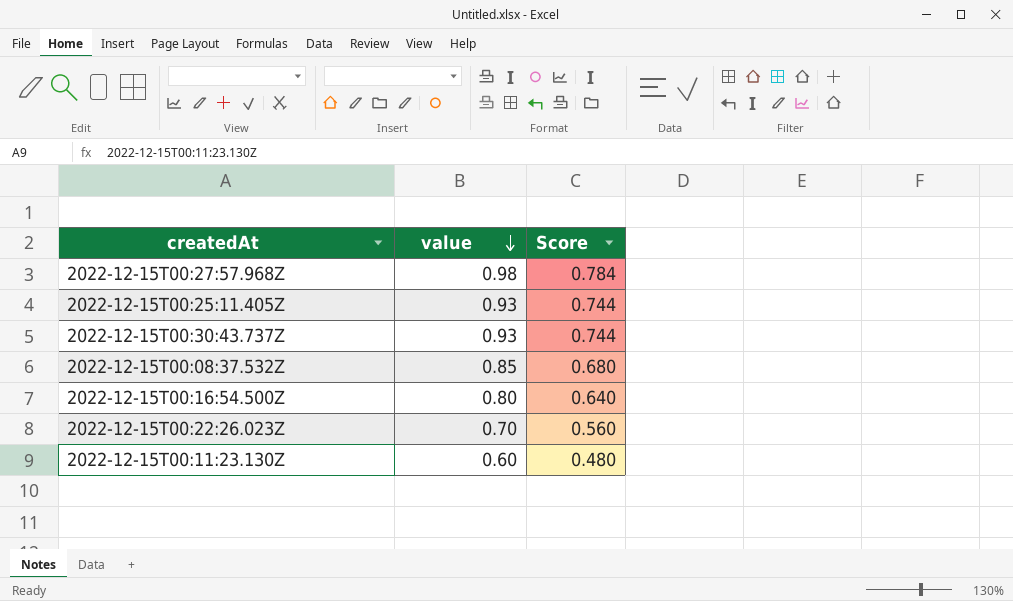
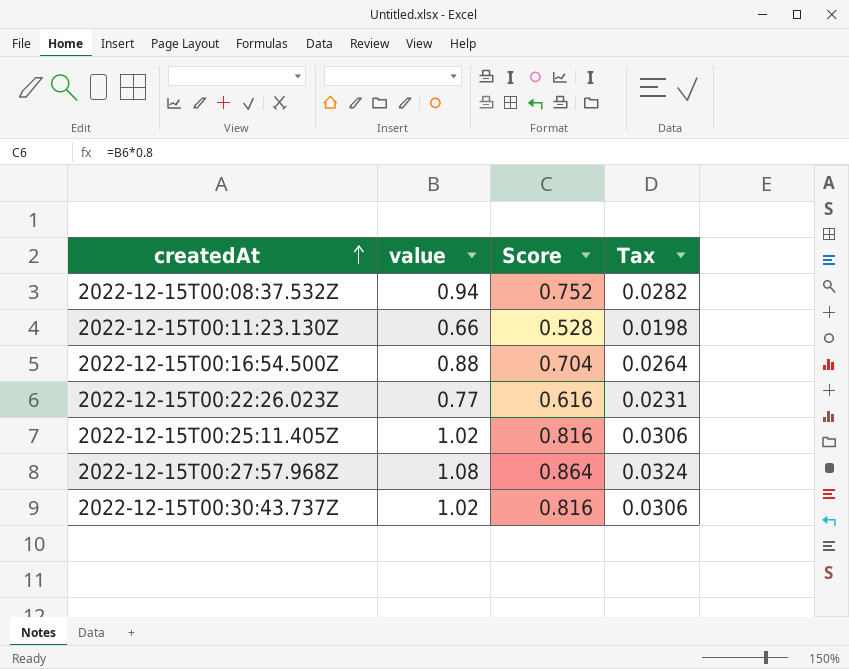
row order: value descending -> createdAt ascending
column Tax | formula: none -> [value] * 0.03
2022-12-15T00:08:37.532Z | value: 0.85 -> 0.94
2022-12-15T00:08:37.532Z | Score: 0.680 -> 0.752
2022-12-15T00:11:23.130Z | value: 0.60 -> 0.66
2022-12-15T00:11:23.130Z | Score: 0.480 -> 0.528
2022-12-15T00:16:54.500Z | value: 0.80 -> 0.88
2022-12-15T00:16:54.500Z | Score: 0.640 -> 0.704
2022-12-15T00:22:26.023Z | value: 0.70 -> 0.77
2022-12-15T00:22:26.023Z | Score: 0.560 -> 0.616
2022-12-15T00:25:11.405Z | value: 0.93 -> 1.02
2022-12-15T00:25:11.405Z | Score: 0.744 -> 0.816
2022-12-15T00:27:57.968Z | value: 0.98 -> 1.08
2022-12-15T00:27:57.968Z | Score: 0.784 -> 0.864
2022-12-15T00:30:43.737Z | value: 0.93 -> 1.02
2022-12-15T00:30:43.737Z | Score: 0.744 -> 0.816

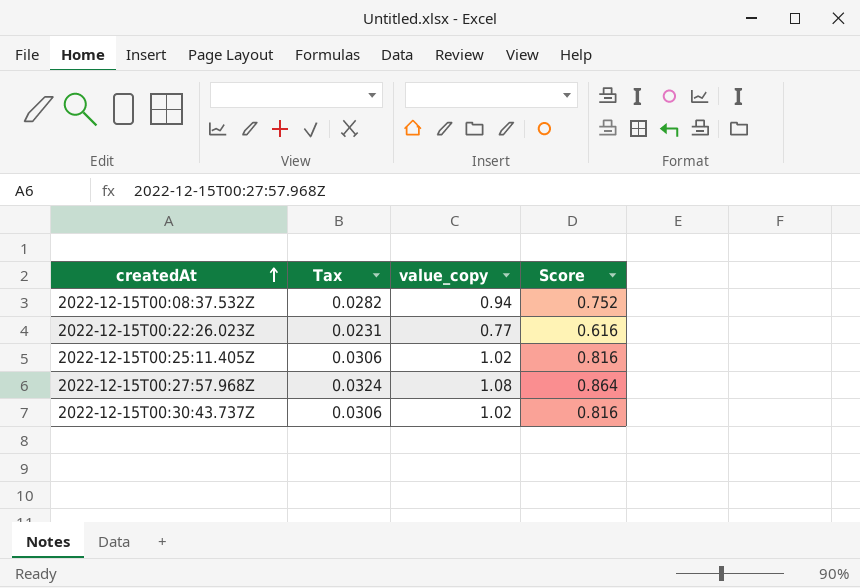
column Tax | position: 4 -> 2
column name: value -> value_copy
row 2022-12-15T00:11:23.130Z: 0.66 | 0.528 | 0.0198 -> none
row 2022-12-15T00:16:54.500Z: 0.88 | 0.704 | 0.0264 -> none

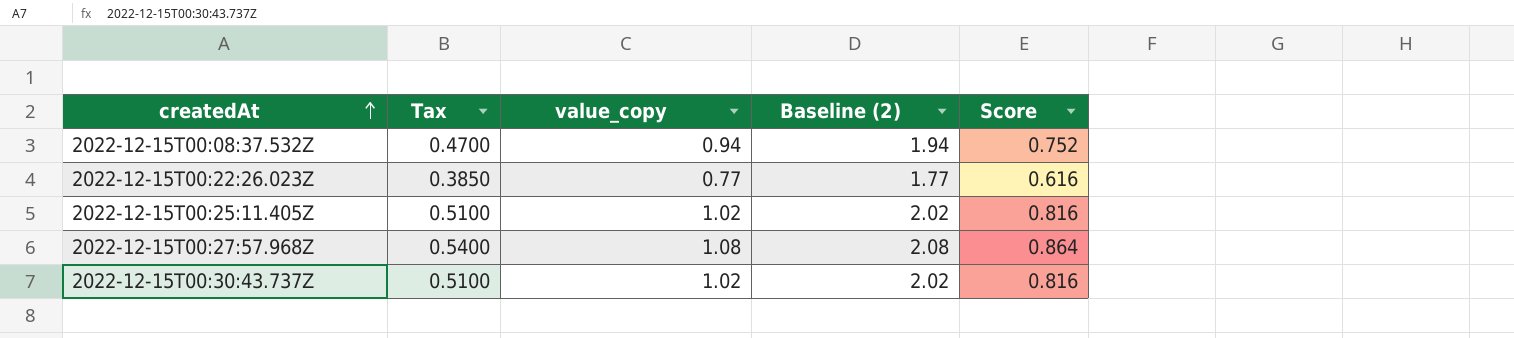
column Tax | formula: [value_copy] * 0.03 -> [value_copy] * 0.5
column Baseline (2) | formula: none -> [value_copy] + 1

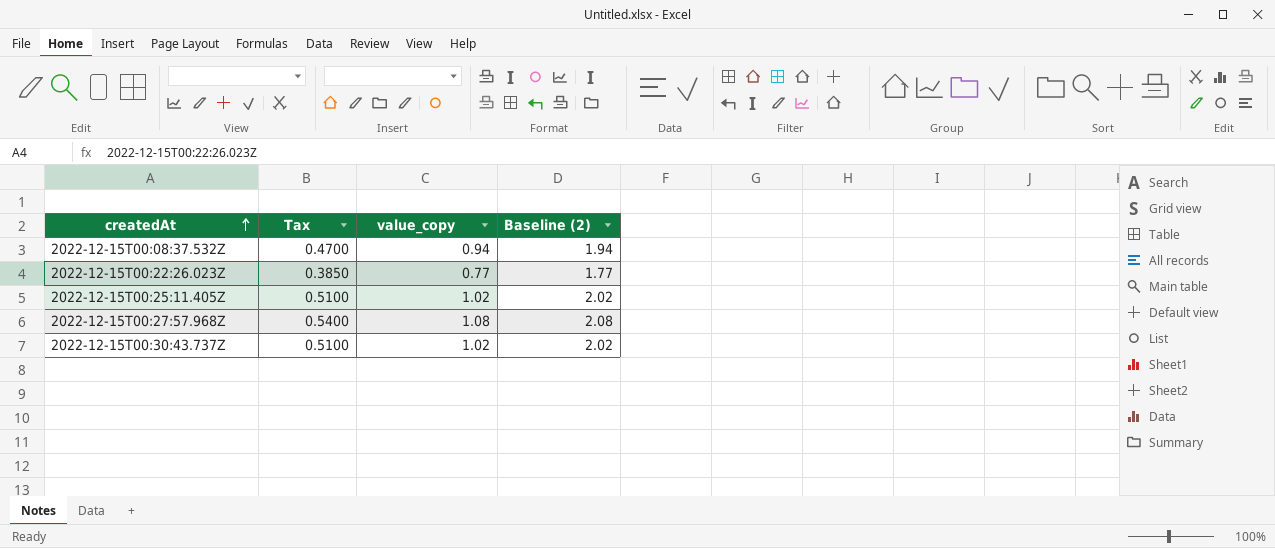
column Score | formula: [value_copy] * 0.8 -> none

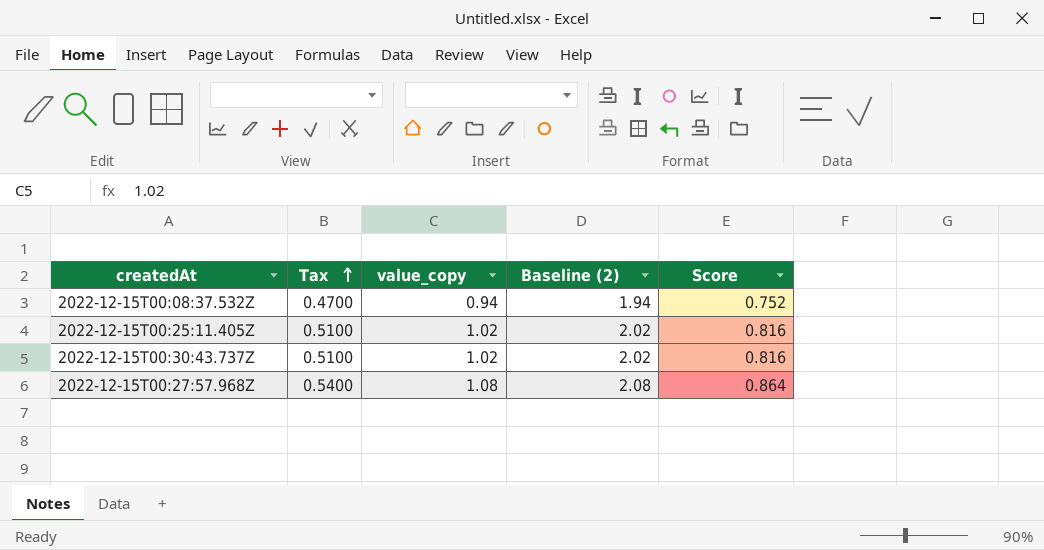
row order: createdAt ascending -> Tax ascending
column Score | formula: none -> [value_copy] * 0.8
row 2022-12-15T00:22:26.023Z: 0.3850 | 0.77 | 1.77 -> none

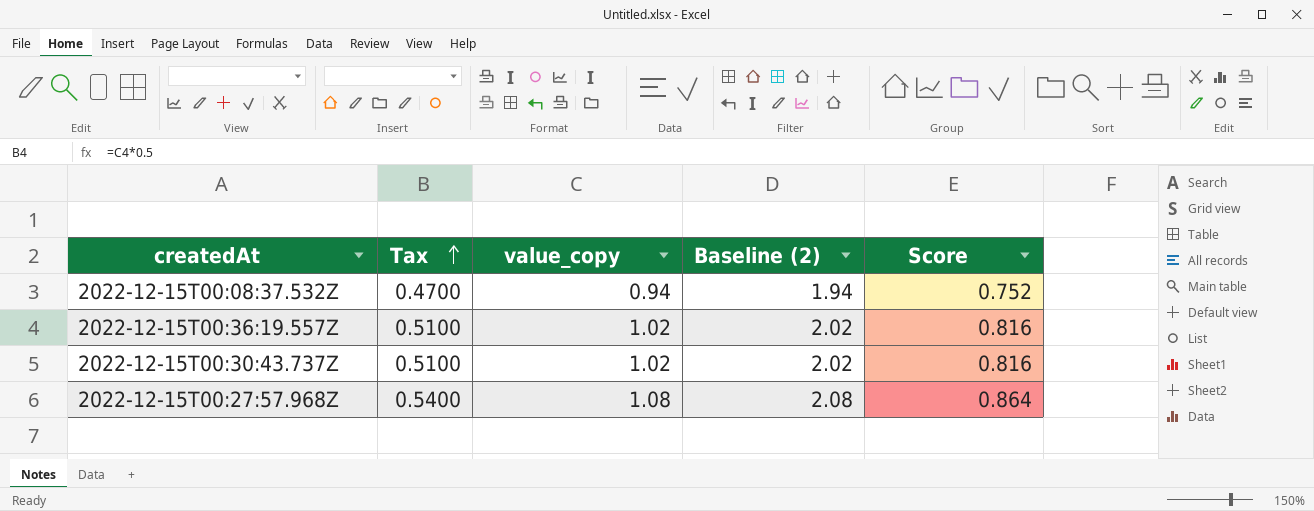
row 2022-12-15T00:25:11.405Z: 0.5100 | 1.02 | 2.02 | 0.816 -> none
row 2022-12-15T00:36:19.557Z: none -> 0.5100 | 1.02 | 2.02 | 0.816

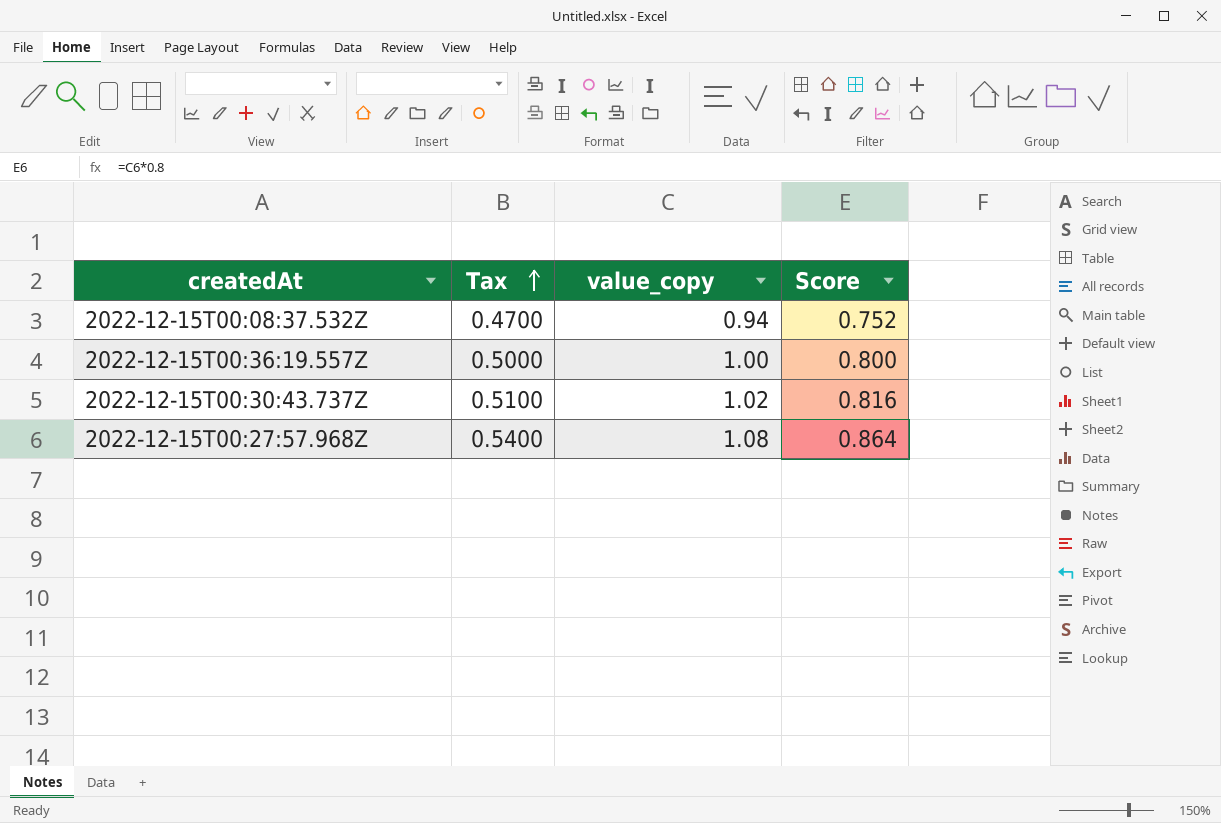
column Baseline (2) | formula: [value_copy] + 1 -> none
2022-12-15T00:36:19.557Z | Tax: 0.5100 -> 0.5000
2022-12-15T00:36:19.557Z | value_copy: 1.02 -> 1.00
2022-12-15T00:36:19.557Z | Score: 0.816 -> 0.800

